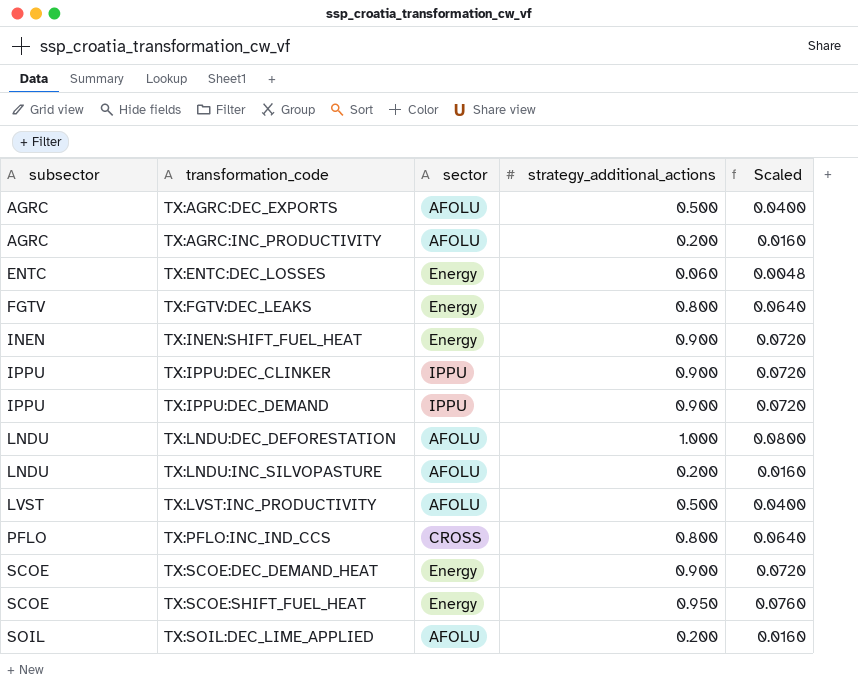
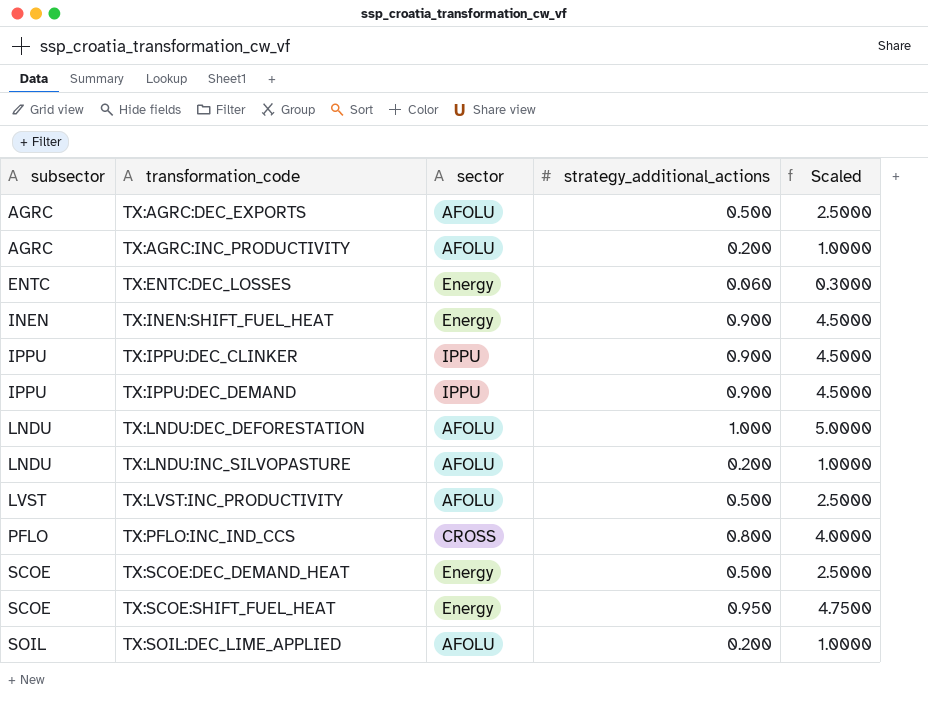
column Scaled | formula: [strategy_additional_actions] * 0.08 -> [strategy_additional_actions] * 5
row TX:FGTV:DEC_LEAKS: FGTV | Energy | 0.800 | 0.0640 -> none
TX:SCOE:DEC_DEMAND_HEAT | strategy_additional_actions: 0.900 -> 0.500

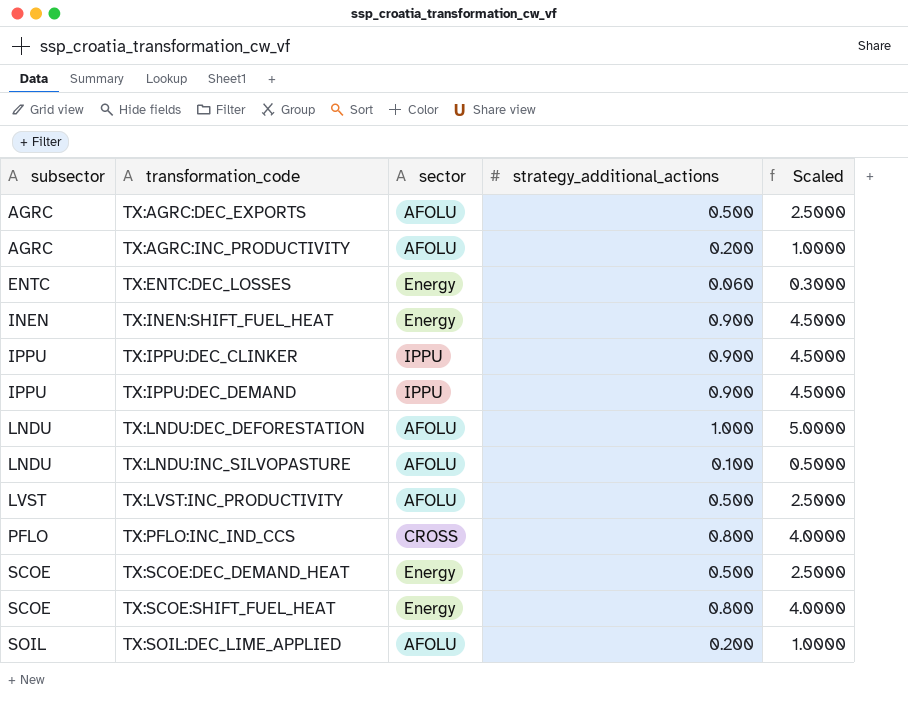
TX:LNDU:INC_SILVOPASTURE | strategy_additional_actions: 0.200 -> 0.100
TX:LNDU:INC_SILVOPASTURE | Scaled: 1.0000 -> 0.5000
TX:SCOE:SHIFT_FUEL_HEAT | strategy_additional_actions: 0.950 -> 0.800
TX:SCOE:SHIFT_FUEL_HEAT | Scaled: 4.7500 -> 4.0000

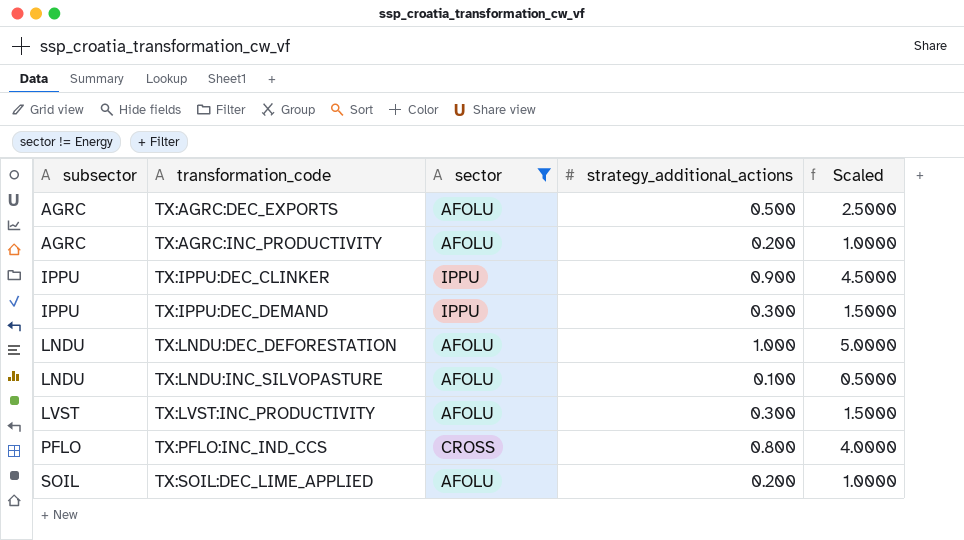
filter: none -> sector != Energy
TX:IPPU:DEC_DEMAND | strategy_additional_actions: 0.900 -> 0.300
TX:IPPU:DEC_DEMAND | Scaled: 4.5000 -> 1.5000
TX:LVST:INC_PRODUCTIVITY | strategy_additional_actions: 0.500 -> 0.300
TX:LVST:INC_PRODUCTIVITY | Scaled: 2.5000 -> 1.5000

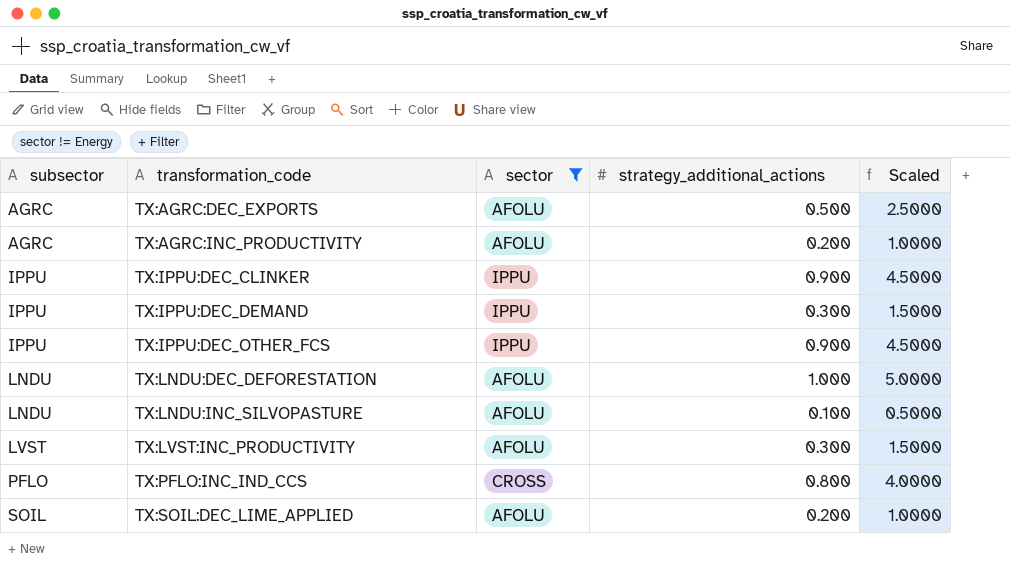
row TX:IPPU:DEC_OTHER_FCS: none -> IPPU | IPPU | 0.900 | 4.5000

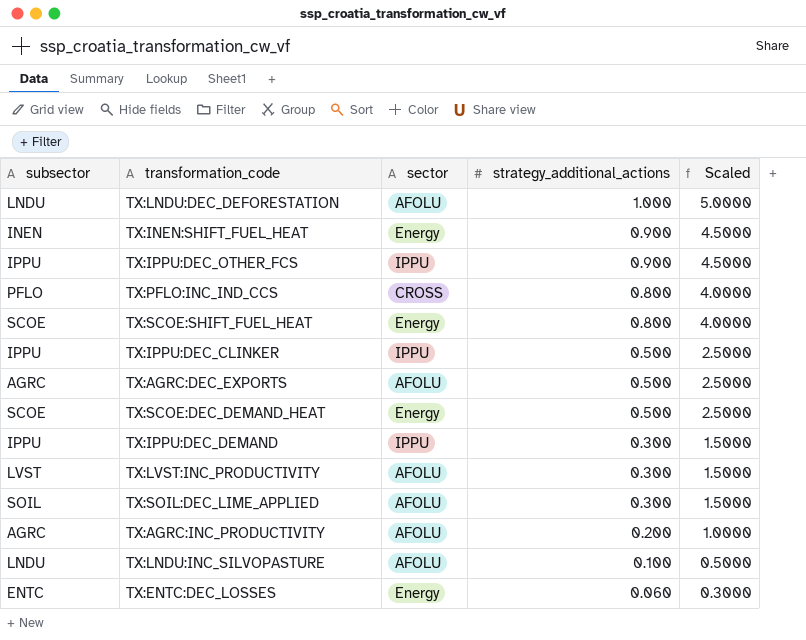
filter: sector != Energy -> none
row order: subsector ascending -> strategy_additional_actions descending
TX:IPPU:DEC_CLINKER | strategy_additional_actions: 0.900 -> 0.500
TX:IPPU:DEC_CLINKER | Scaled: 4.5000 -> 2.5000
TX:SOIL:DEC_LIME_APPLIED | strategy_additional_actions: 0.200 -> 0.300
TX:SOIL:DEC_LIME_APPLIED | Scaled: 1.0000 -> 1.5000

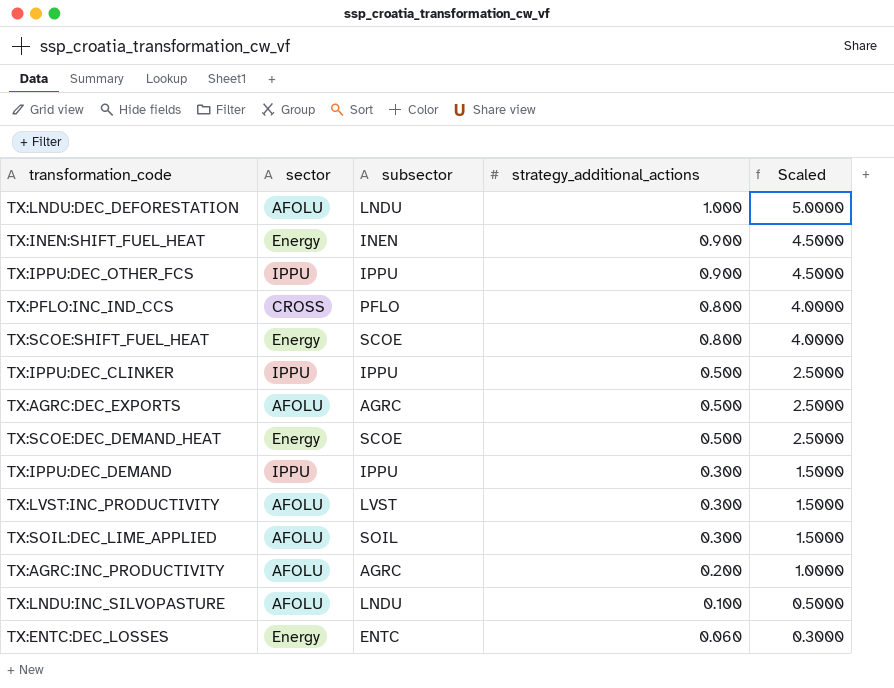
column subsector | position: 1 -> 3

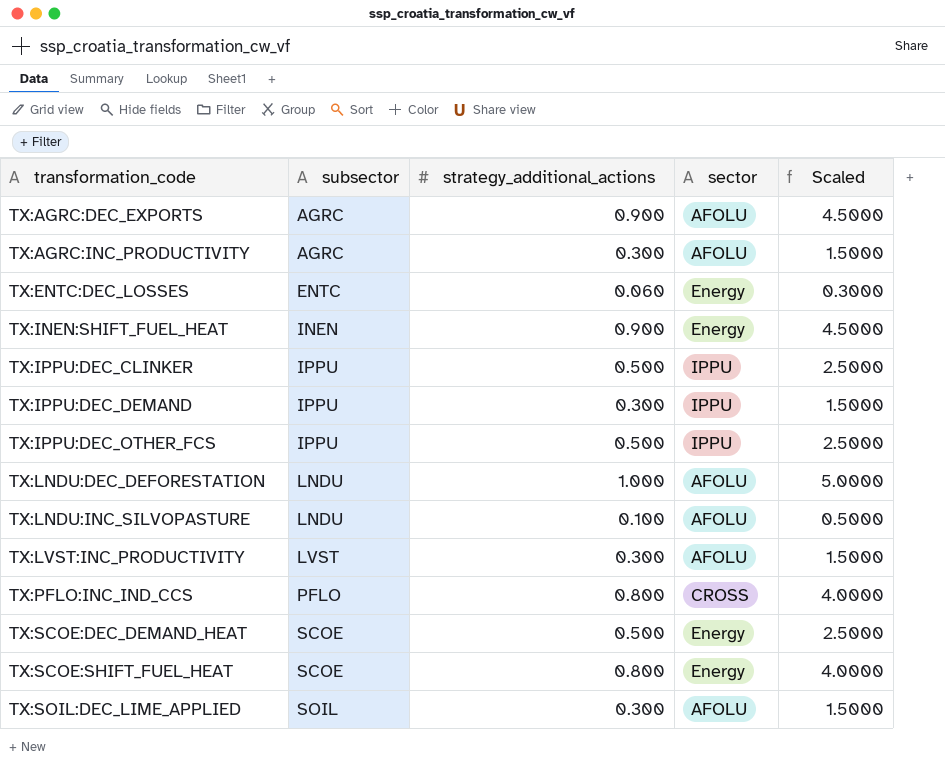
row order: strategy_additional_actions descending -> transformation_code ascending
column sector | position: 2 -> 4
TX:AGRC:DEC_EXPORTS | strategy_additional_actions: 0.500 -> 0.900
TX:AGRC:DEC_EXPORTS | Scaled: 2.5000 -> 4.5000
TX:AGRC:INC_PRODUCTIVITY | strategy_additional_actions: 0.200 -> 0.300
TX:AGRC:INC_PRODUCTIVITY | Scaled: 1.0000 -> 1.5000
TX:IPPU:DEC_OTHER_FCS | strategy_additional_actions: 0.900 -> 0.500
TX:IPPU:DEC_OTHER_FCS | Scaled: 4.5000 -> 2.5000

